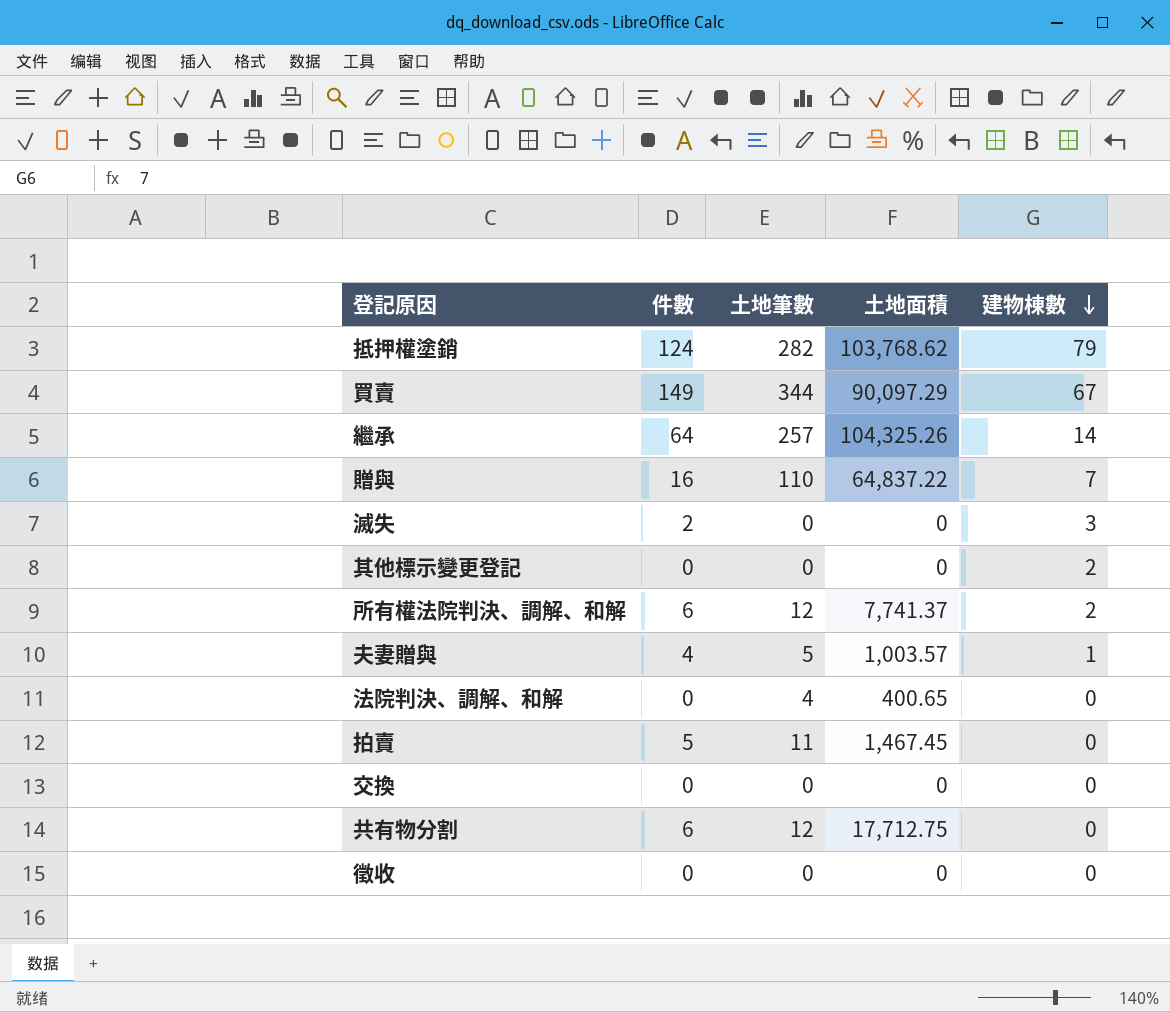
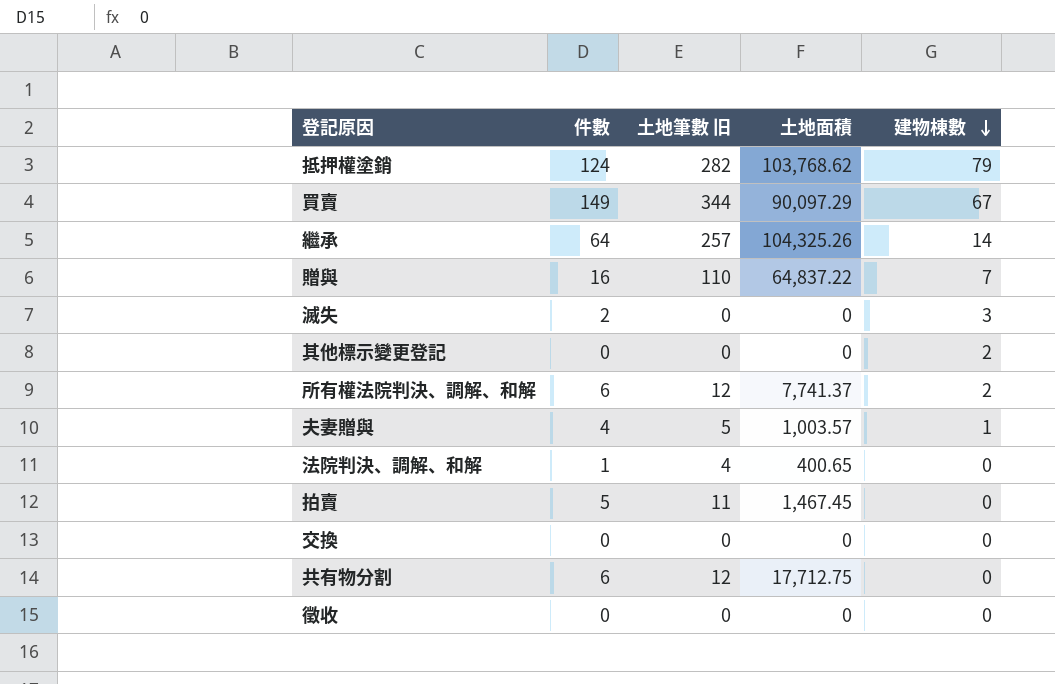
column name: 土地筆數 -> 土地筆數 旧
法院判決、調解、和解 | 件數: 0 -> 1

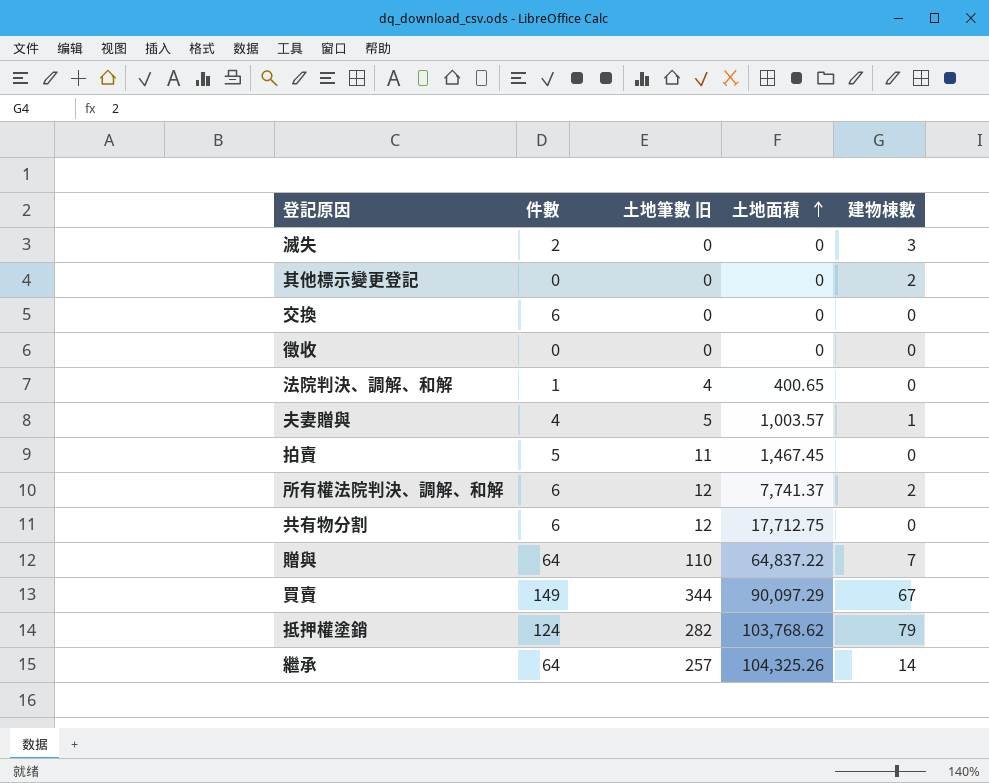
row order: 建物棟數 descending -> 土地面積 ascending
交換 | 件數: 0 -> 6
贈與 | 件數: 16 -> 64

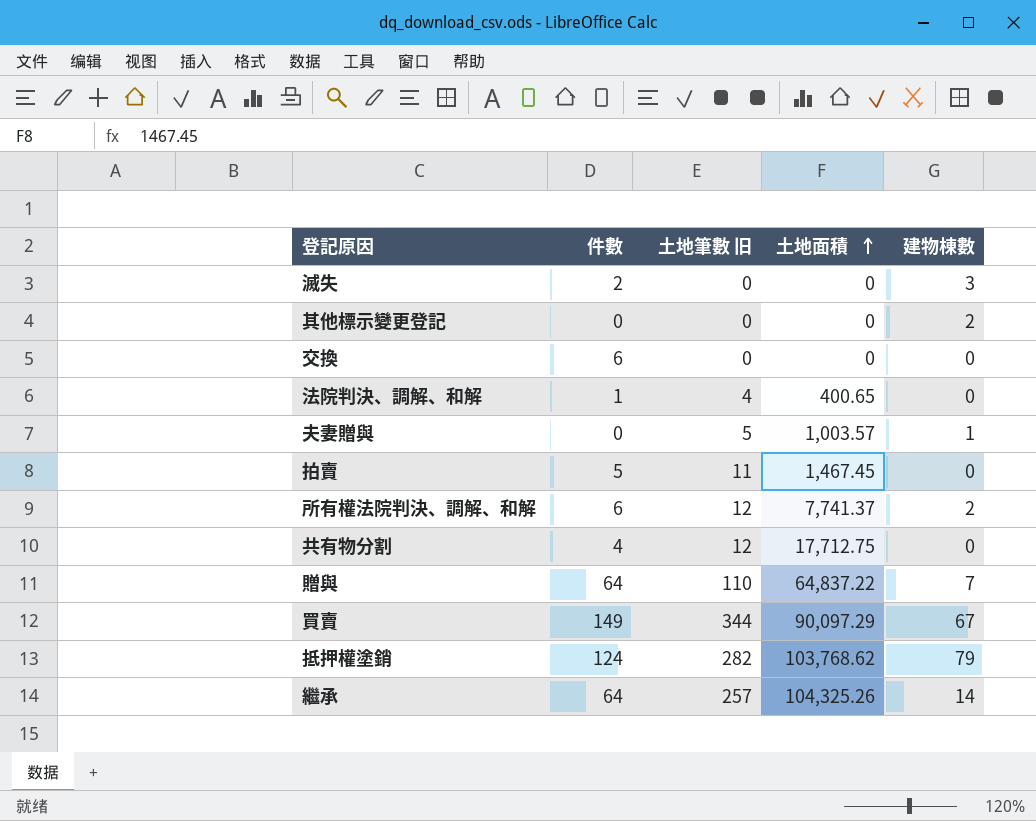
row 徵收: 0 | 0 | 0 | 0 -> none
夫妻贈與 | 件數: 4 -> 0
共有物分割 | 件數: 6 -> 4

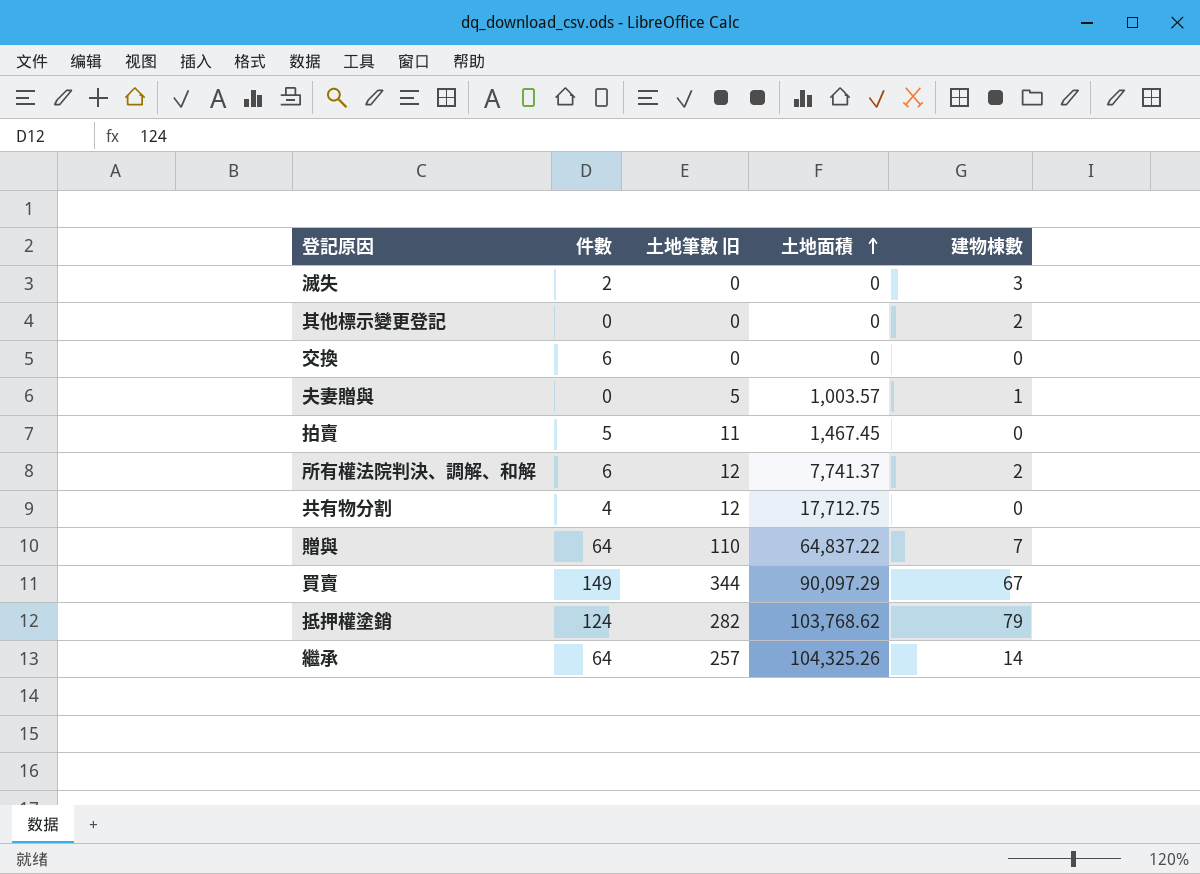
row 法院判決、調解、和解: 1 | 4 | 400.65 | 0 -> none

